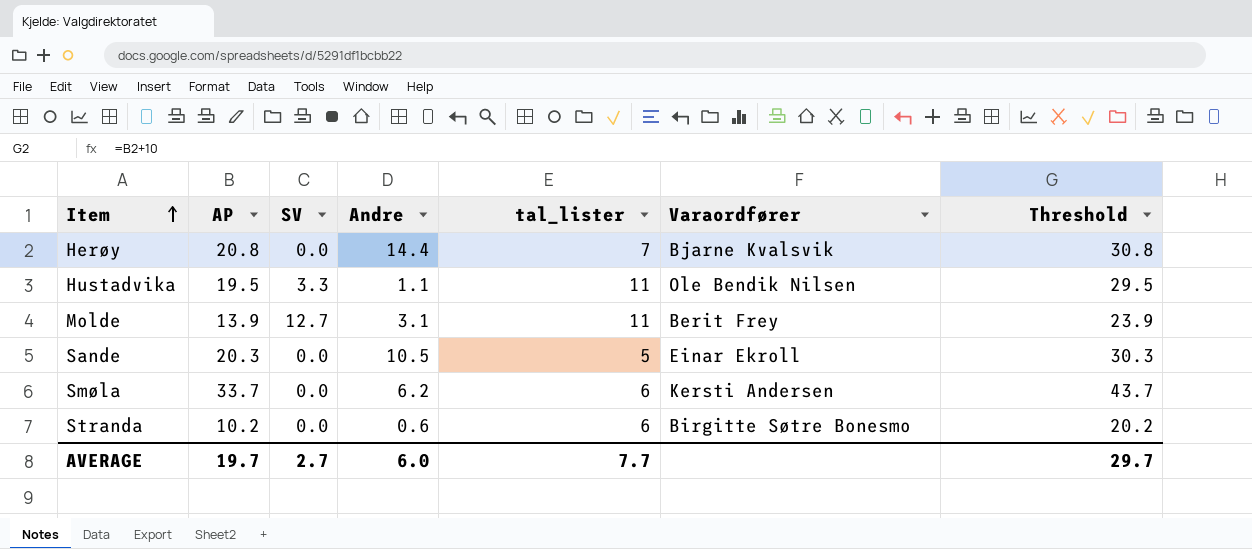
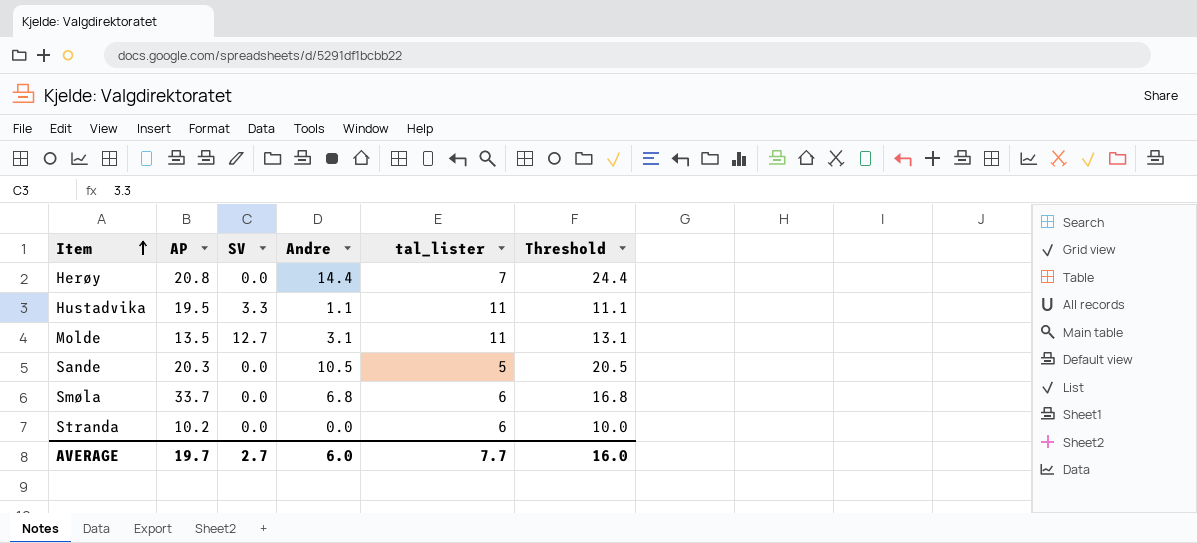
column Varaordfører | position: 6 -> none
column Threshold | formula: [AP] + 10 -> [Andre] + 10
Molde | AP: 13.9 -> 13.5
Smøla | Andre: 6.2 -> 6.8
Stranda | Andre: 0.6 -> 0.0
AVERAGE | Threshold: 29.7 -> 16.0

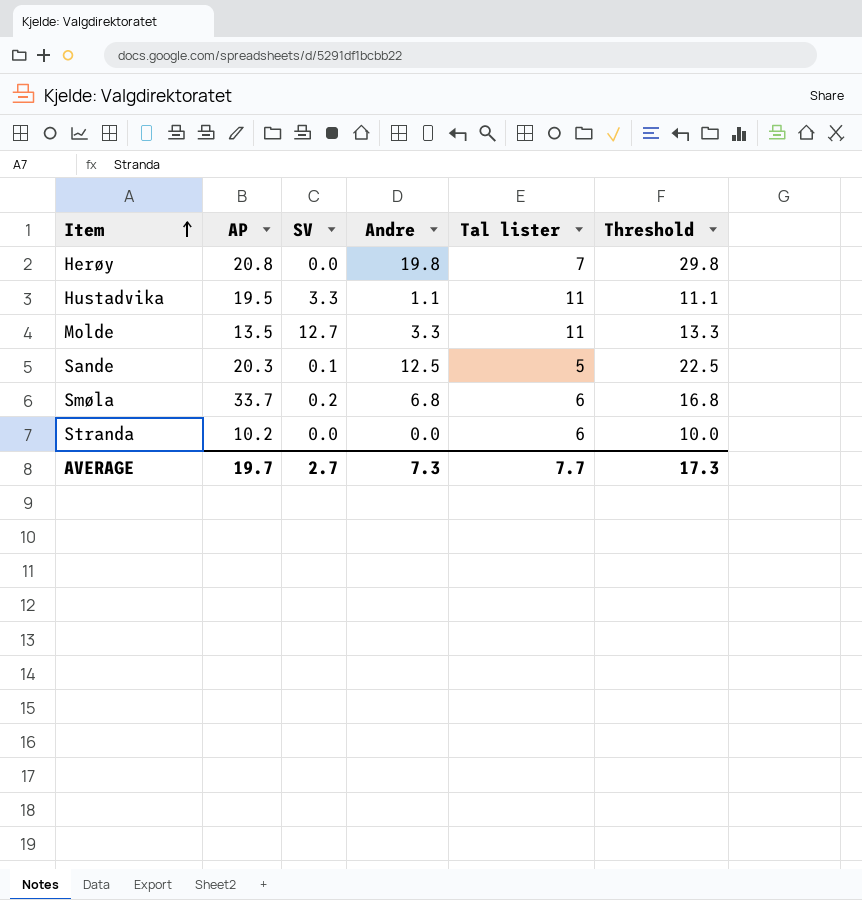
column name: tal_lister -> Tal lister
Herøy | Andre: 14.4 -> 19.8
Herøy | Threshold: 24.4 -> 29.8
Molde | Andre: 3.1 -> 3.3
Molde | Threshold: 13.1 -> 13.3
Sande | SV: 0.0 -> 0.1
Sande | Andre: 10.5 -> 12.5
Sande | Threshold: 20.5 -> 22.5
Smøla | SV: 0.0 -> 0.2
AVERAGE | Andre: 6.0 -> 7.3
AVERAGE | Threshold: 16.0 -> 17.3

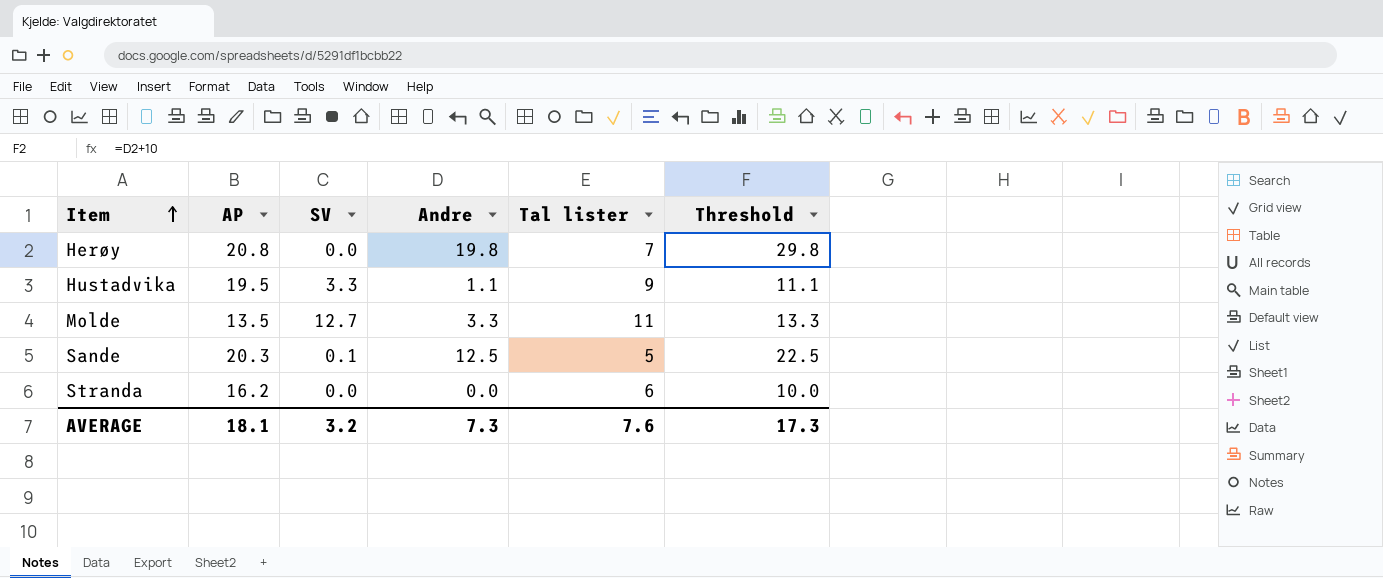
row Smøla: 33.7 | 0.2 | 6.8 | 6 | 16.8 -> none
Hustadvika | Tal lister: 11 -> 9
Stranda | AP: 10.2 -> 16.2
AVERAGE | AP: 19.7 -> 18.1
AVERAGE | SV: 2.7 -> 3.2
AVERAGE | Tal lister: 7.7 -> 7.6

